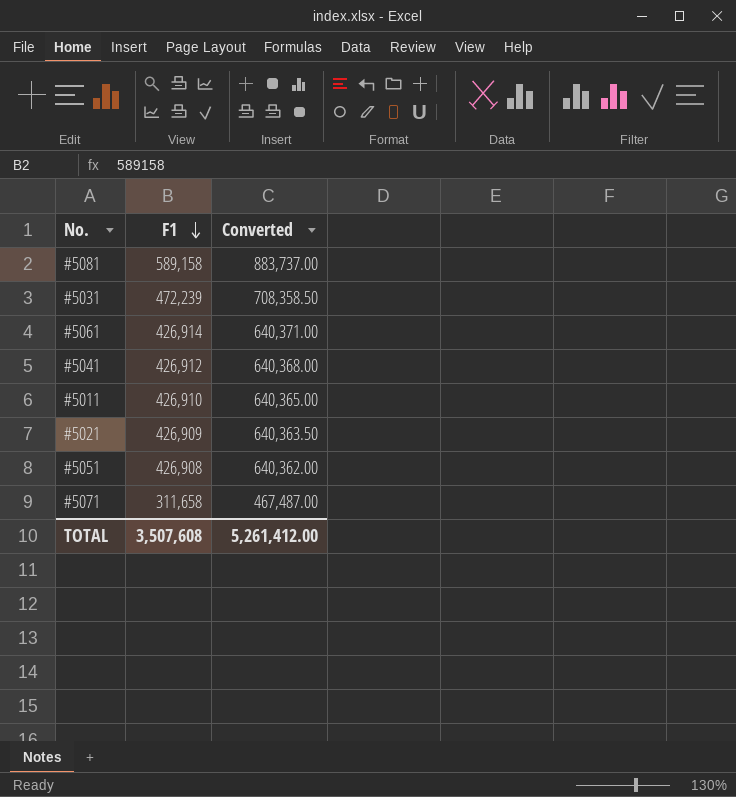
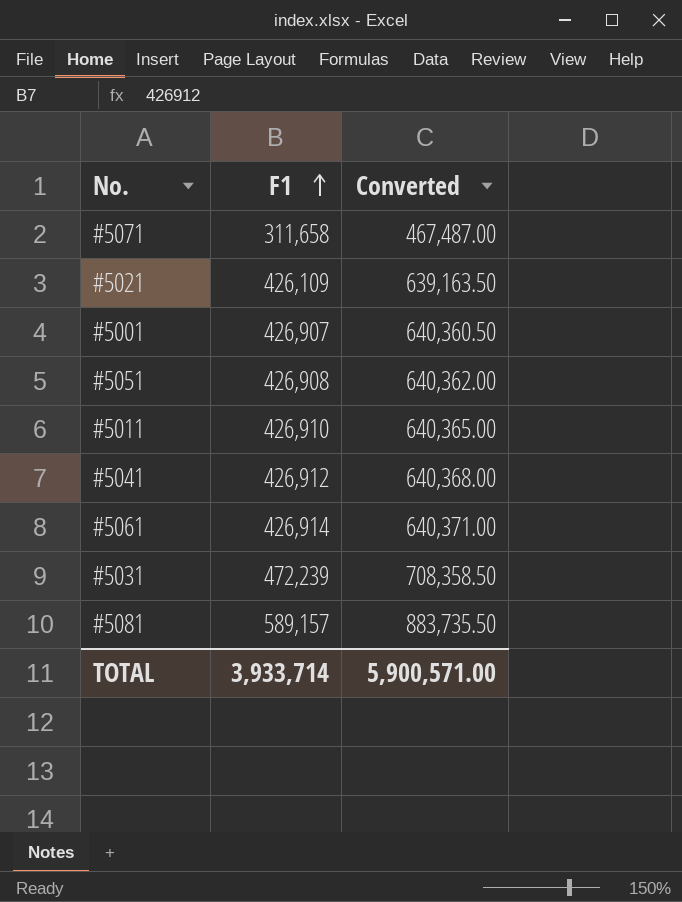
row order: F1 descending -> F1 ascending
#5021 | F1: 426,909 -> 426,109
#5021 | Converted: 640,363.50 -> 639,163.50
row #5001: none -> 426,907 | 640,360.50
#5081 | F1: 589,158 -> 589,157
#5081 | Converted: 883,737.00 -> 883,735.50
TOTAL | F1: 3,507,608 -> 3,933,714
TOTAL | Converted: 5,261,412.00 -> 5,900,571.00

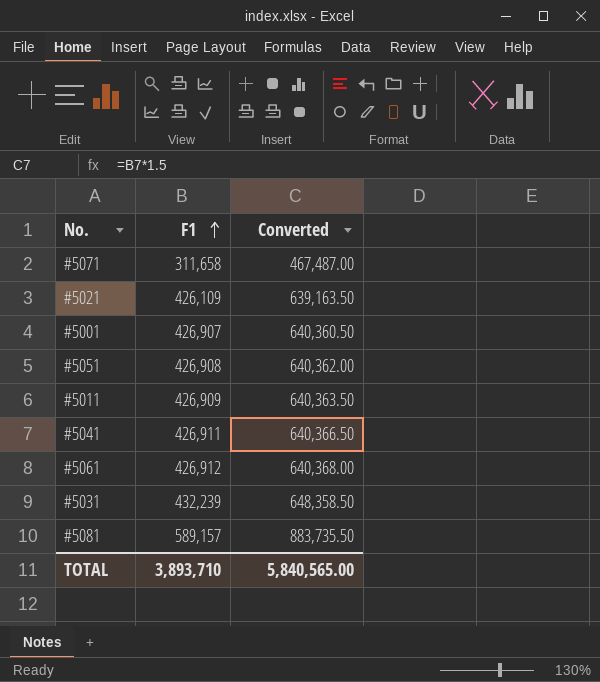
#5011 | F1: 426,910 -> 426,909
#5011 | Converted: 640,365.00 -> 640,363.50
#5041 | F1: 426,912 -> 426,911
#5041 | Converted: 640,368.00 -> 640,366.50
#5061 | F1: 426,914 -> 426,912
#5061 | Converted: 640,371.00 -> 640,368.00
#5031 | F1: 472,239 -> 432,239
#5031 | Converted: 708,358.50 -> 648,358.50
TOTAL | F1: 3,933,714 -> 3,893,710
TOTAL | Converted: 5,900,571.00 -> 5,840,565.00

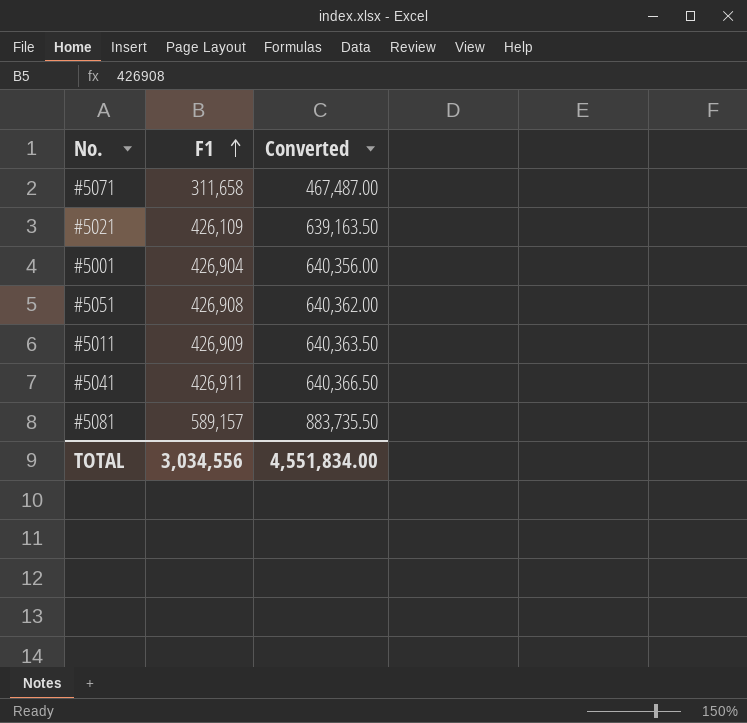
row #5061: 426,912 | 640,368.00 -> none
row #5031: 432,239 | 648,358.50 -> none
#5001 | F1: 426,907 -> 426,904
#5001 | Converted: 640,360.50 -> 640,356.00
TOTAL | F1: 3,893,710 -> 3,034,556
TOTAL | Converted: 5,840,565.00 -> 4,551,834.00

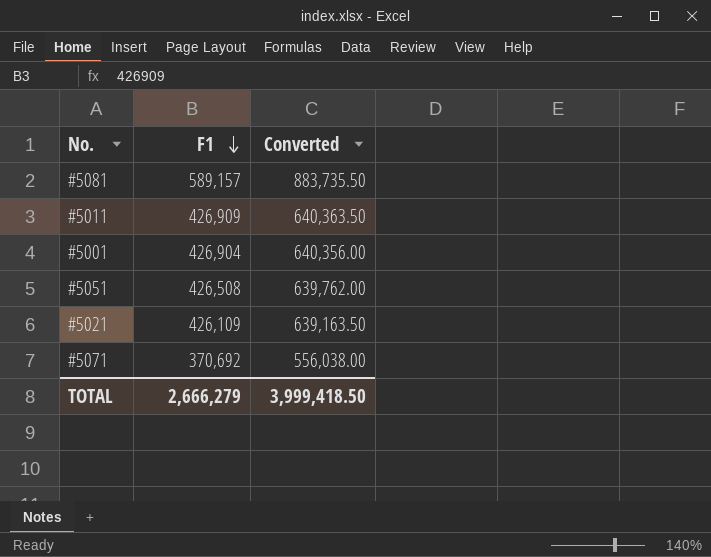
row order: F1 ascending -> F1 descending
row #5041: 426,911 | 640,366.50 -> none
#5051 | F1: 426,908 -> 426,508
#5051 | Converted: 640,362.00 -> 639,762.00
#5071 | F1: 311,658 -> 370,692
#5071 | Converted: 467,487.00 -> 556,038.00
TOTAL | F1: 3,034,556 -> 2,666,279
TOTAL | Converted: 4,551,834.00 -> 3,999,418.50

